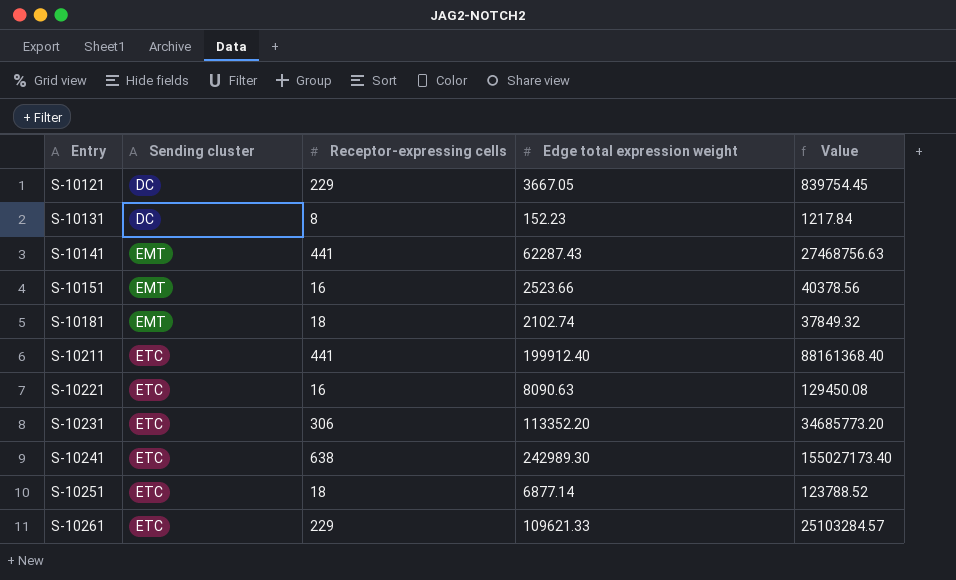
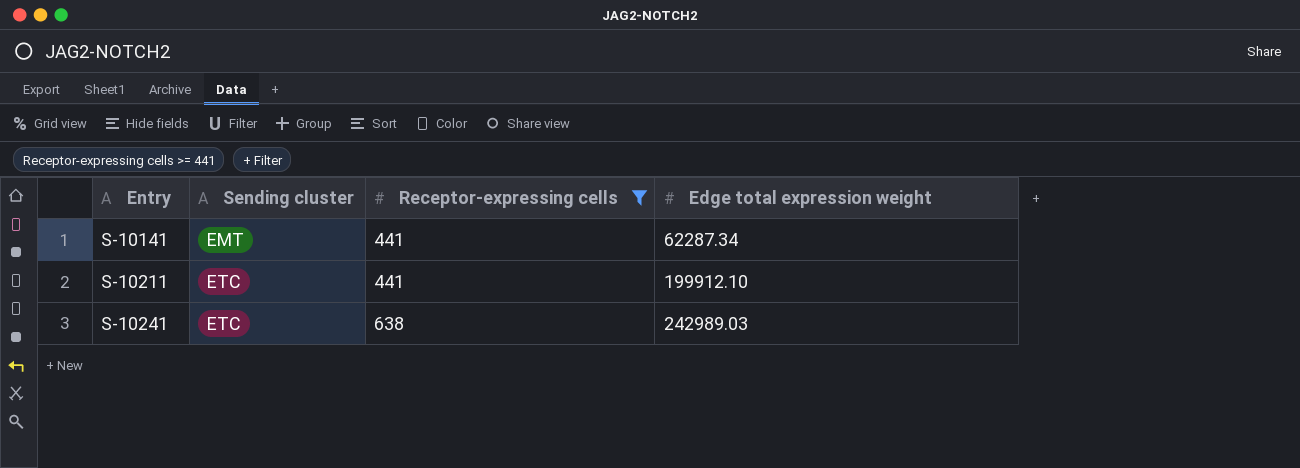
filter: none -> Receptor-expressing cells >= 441
column Value | formula: [Receptor-expressing cells] * [Edge total expression weight] -> none
S-10141 | Edge total expression weight: 62287.43 -> 62287.34
S-10211 | Edge total expression weight: 199912.40 -> 199912.10
S-10241 | Edge total expression weight: 242989.30 -> 242989.03

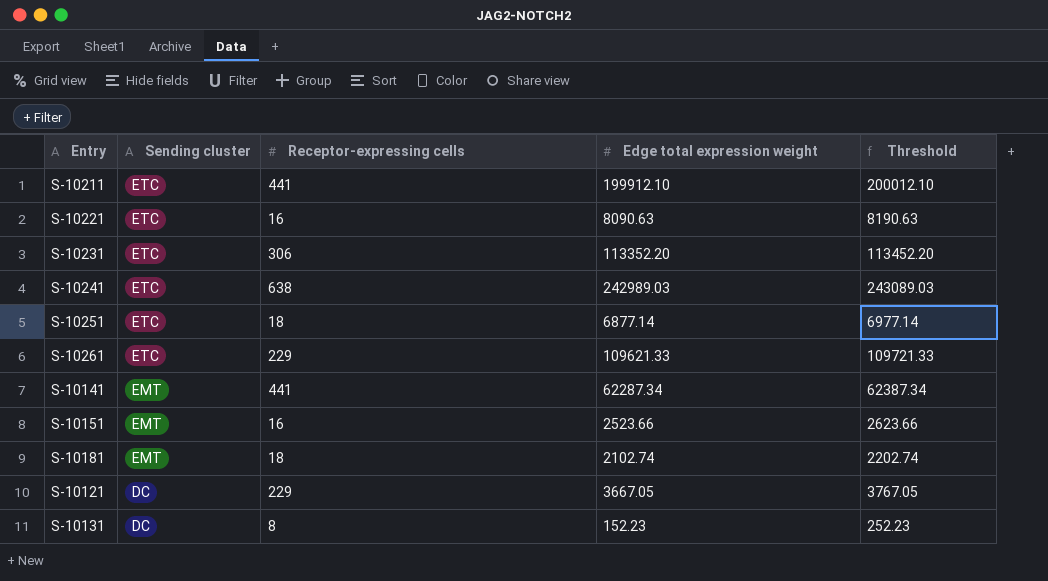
filter: Receptor-expressing cells >= 441 -> none
row order: Entry ascending -> Sending cluster descending
column Threshold | formula: none -> [Edge total expression weight] + 100

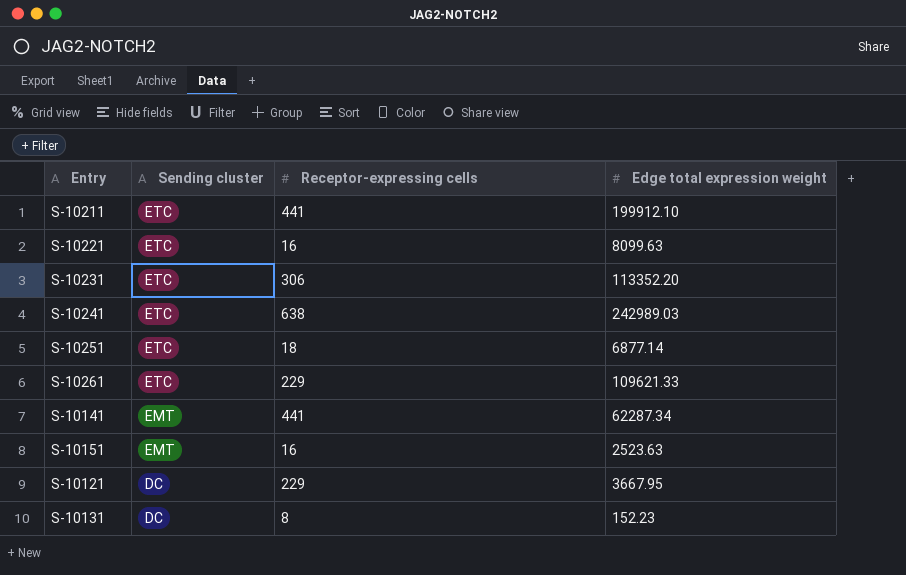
column Threshold | formula: [Edge total expression weight] + 100 -> none
row S-10181: EMT | 18 | 2102.74 | 2202.74 -> none
S-10221 | Edge total expression weight: 8090.63 -> 8099.63
S-10151 | Edge total expression weight: 2523.66 -> 2523.63
S-10121 | Edge total expression weight: 3667.05 -> 3667.95

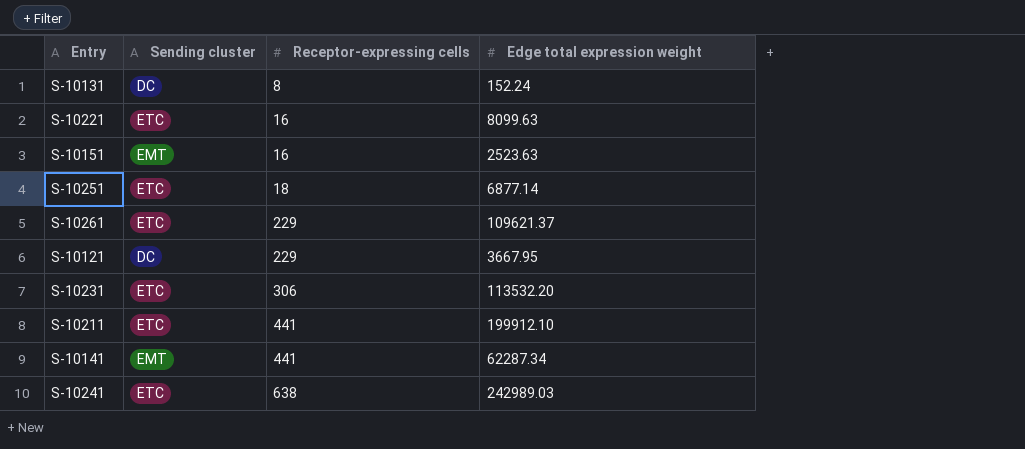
row order: Sending cluster descending -> Receptor-expressing cells ascending
S-10131 | Edge total expression weight: 152.23 -> 152.24
S-10261 | Edge total expression weight: 109621.33 -> 109621.37
S-10231 | Edge total expression weight: 113352.20 -> 113532.20

